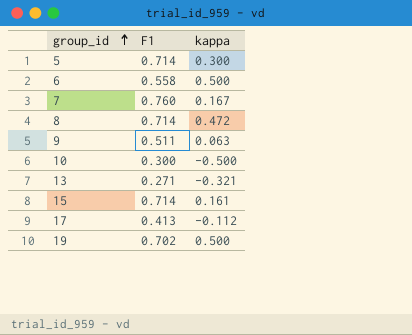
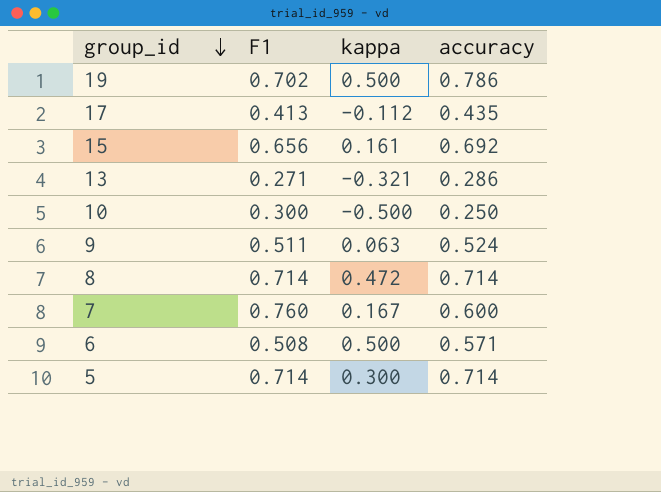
row order: group_id ascending -> group_id descending
column accuracy | position: none -> 4
15 | F1: 0.714 -> 0.656
6 | F1: 0.558 -> 0.508

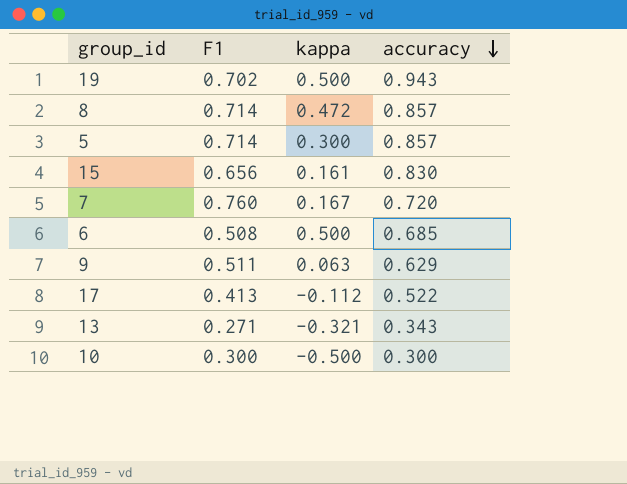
row order: group_id descending -> accuracy descending
19 | accuracy: 0.786 -> 0.943
8 | accuracy: 0.714 -> 0.857
5 | accuracy: 0.714 -> 0.857
15 | accuracy: 0.692 -> 0.830
7 | accuracy: 0.600 -> 0.720
6 | accuracy: 0.571 -> 0.685
9 | accuracy: 0.524 -> 0.629
17 | accuracy: 0.435 -> 0.522
13 | accuracy: 0.286 -> 0.343
10 | accuracy: 0.250 -> 0.300

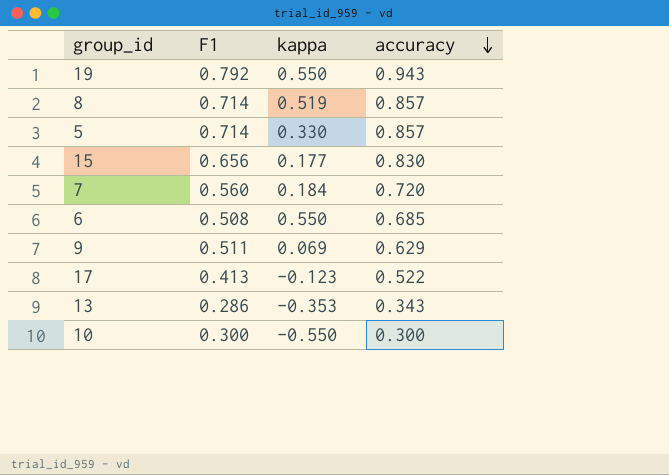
19 | F1: 0.702 -> 0.792
19 | kappa: 0.500 -> 0.550
8 | kappa: 0.472 -> 0.519
5 | kappa: 0.300 -> 0.330
15 | kappa: 0.161 -> 0.177
7 | F1: 0.760 -> 0.560
7 | kappa: 0.167 -> 0.184
6 | kappa: 0.500 -> 0.550
9 | kappa: 0.063 -> 0.069
17 | kappa: -0.112 -> -0.123
13 | F1: 0.271 -> 0.286
13 | kappa: -0.321 -> -0.353
10 | kappa: -0.500 -> -0.550

